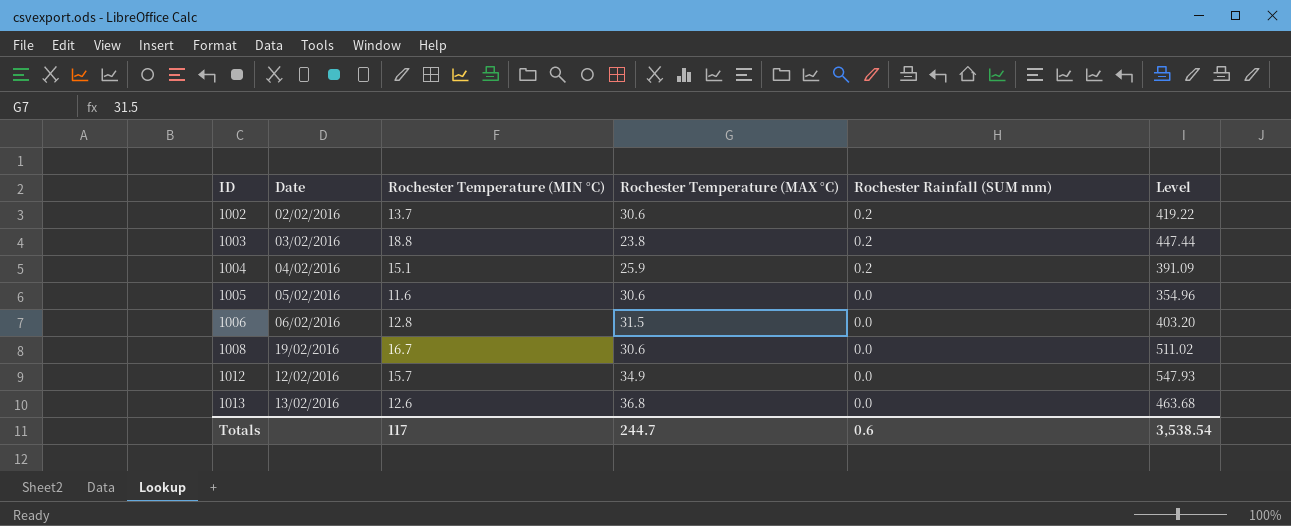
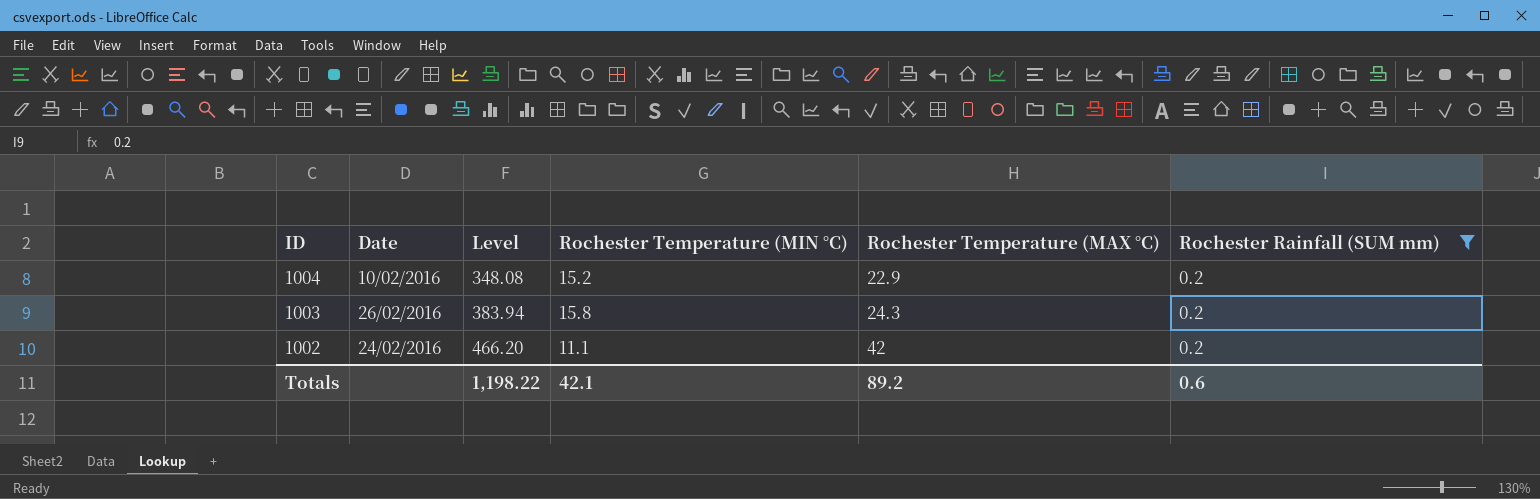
filter: none -> Rochester Rainfall (SUM mm) = 0.2
row order: ID ascending -> ID descending
column Level | position: 6 -> 3
1004 | Date: 04/02/2016 -> 10/02/2016
1004 | Level: 391.09 -> 348.08
1004 | Rochester Temperature (MIN °C): 15.1 -> 15.2
1004 | Rochester Temperature (MAX °C): 25.9 -> 22.9
1003 | Date: 03/02/2016 -> 26/02/2016
1003 | Level: 447.44 -> 383.94
1003 | Rochester Temperature (MIN °C): 18.8 -> 15.8
1003 | Rochester Temperature (MAX °C): 23.8 -> 24.3
1002 | Date: 02/02/2016 -> 24/02/2016
1002 | Level: 419.22 -> 466.20
1002 | Rochester Temperature (MIN °C): 13.7 -> 11.1
1002 | Rochester Temperature (MAX °C): 30.6 -> 42
Totals | Level: 3,538.54 -> 1,198.22
Totals | Rochester Temperature (MIN °C): 117 -> 42.1
Totals | Rochester Temperature (MAX °C): 244.7 -> 89.2

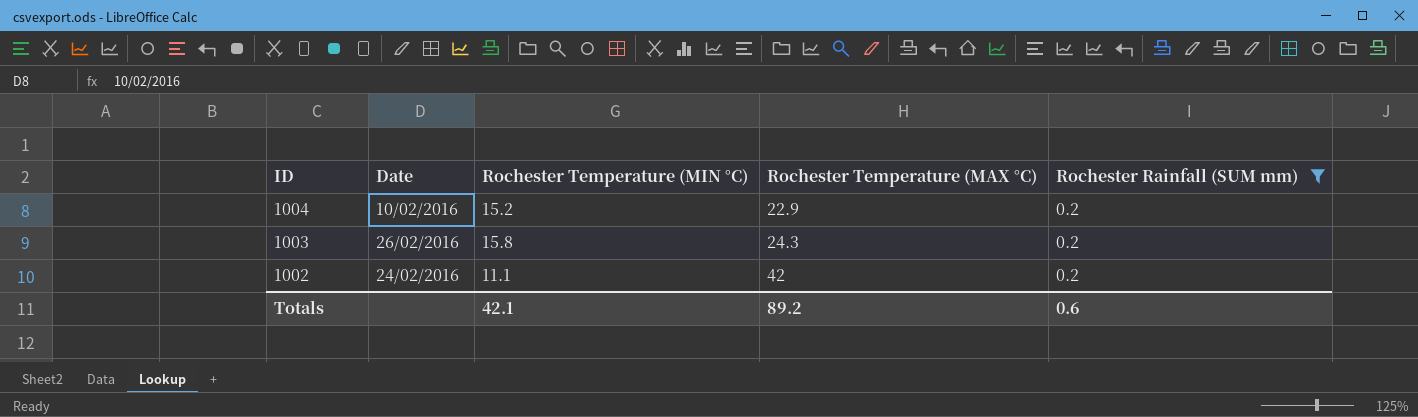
column Level | formula: [Rochester Temperature (MIN °C)] * [Rochester Temperature (MAX °C)] -> none

